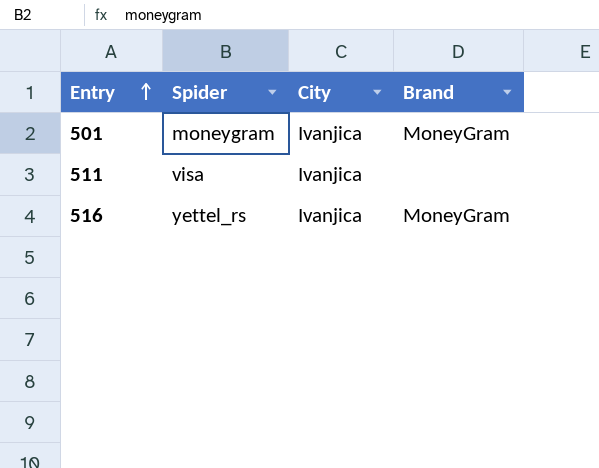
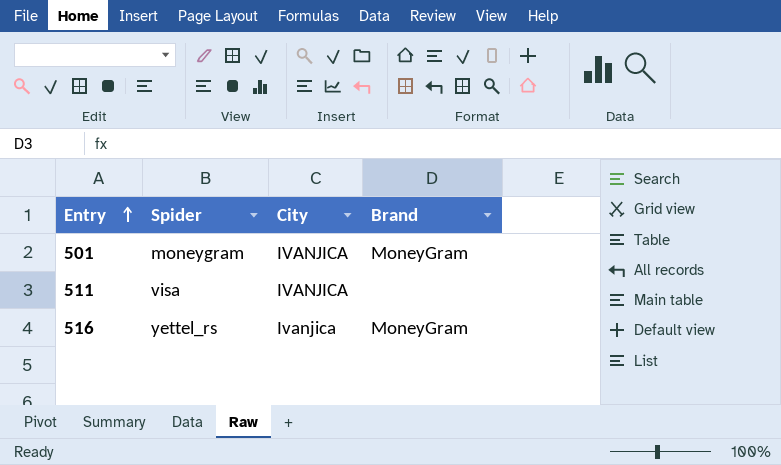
501 | City: Ivanjica -> IVANJICA
511 | City: Ivanjica -> IVANJICA

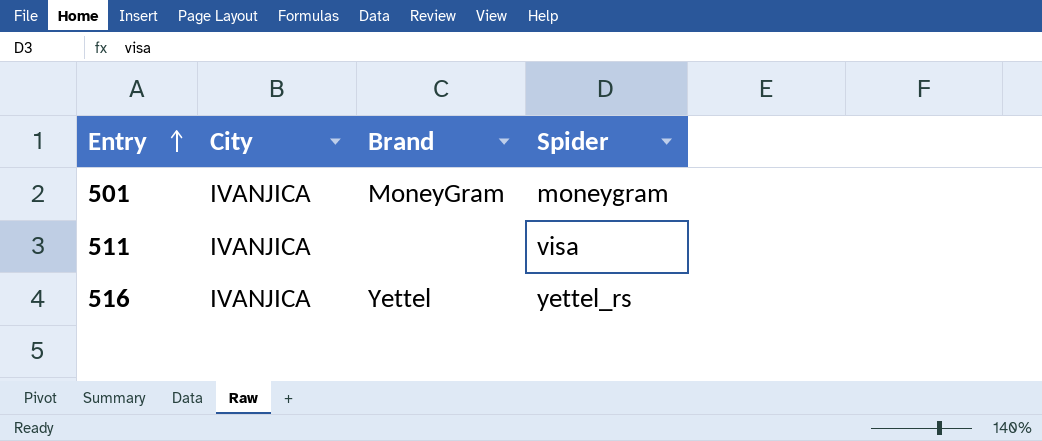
column Spider | position: 2 -> 4
516 | City: Ivanjica -> IVANJICA
516 | Brand: MoneyGram -> Yettel

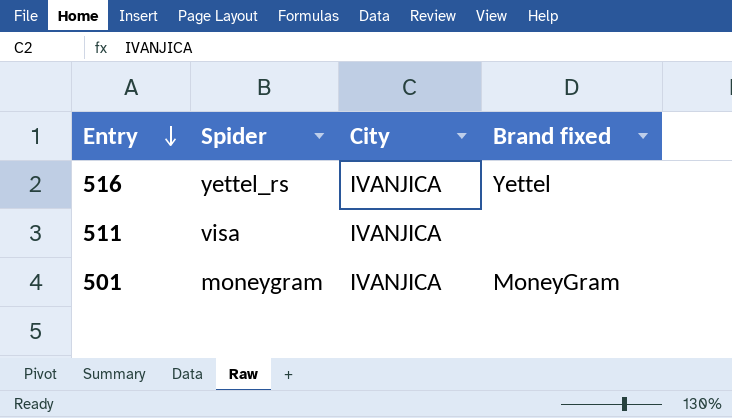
row order: Entry ascending -> Entry descending
column Spider | position: 4 -> 2
column name: Brand -> Brand fixed

